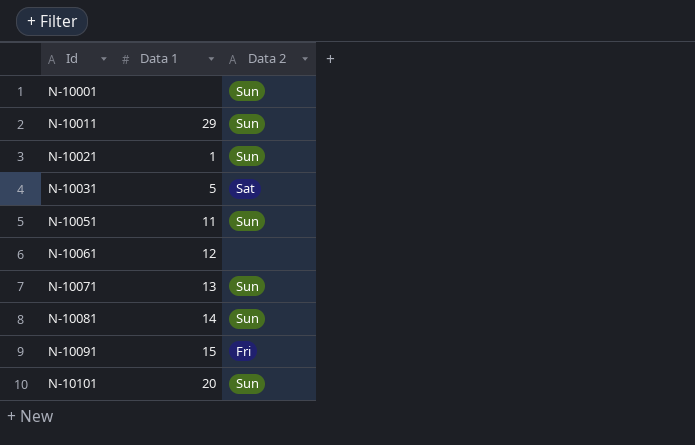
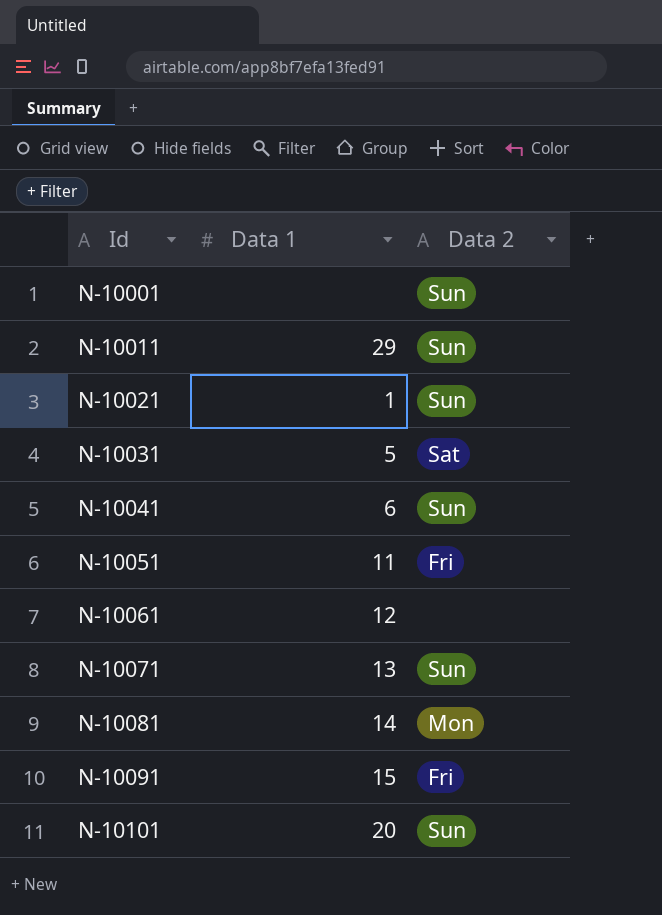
row N-10041: none -> 6 | Sun
N-10051 | Data 2: Sun -> Fri
N-10081 | Data 2: Sun -> Mon

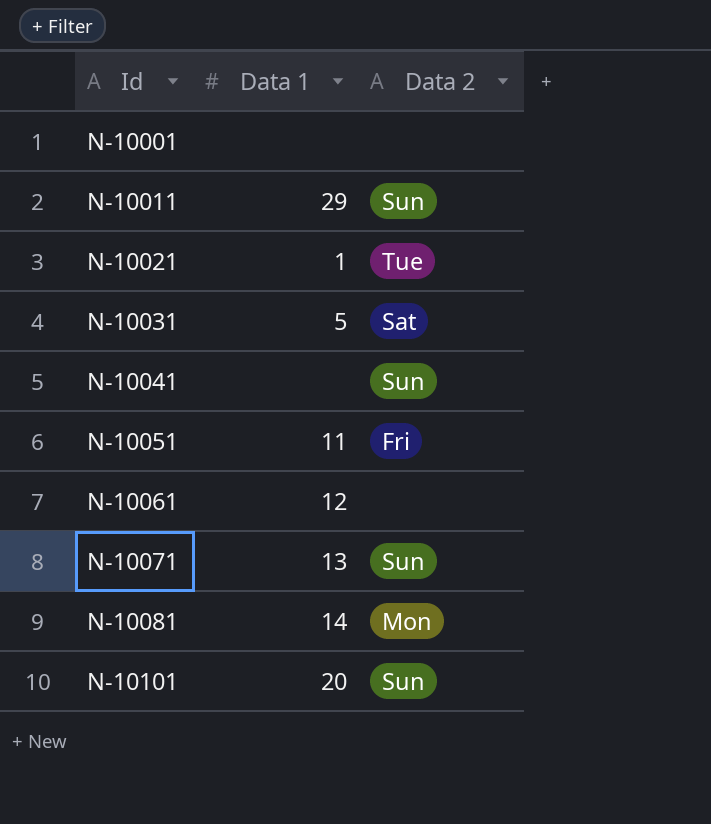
row N-10091: 15 | Fri -> none
N-10001 | Data 2: Sun -> none
N-10021 | Data 2: Sun -> Tue
N-10041 | Data 1: 6 -> none

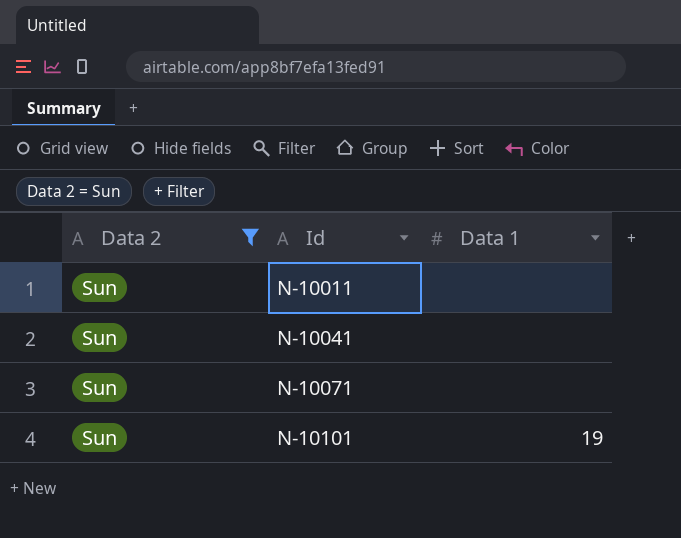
filter: none -> Data 2 = Sun
column Data 2 | position: 3 -> 1
N-10011 | Data 1: 29 -> none
N-10071 | Data 1: 13 -> none
N-10101 | Data 1: 20 -> 19

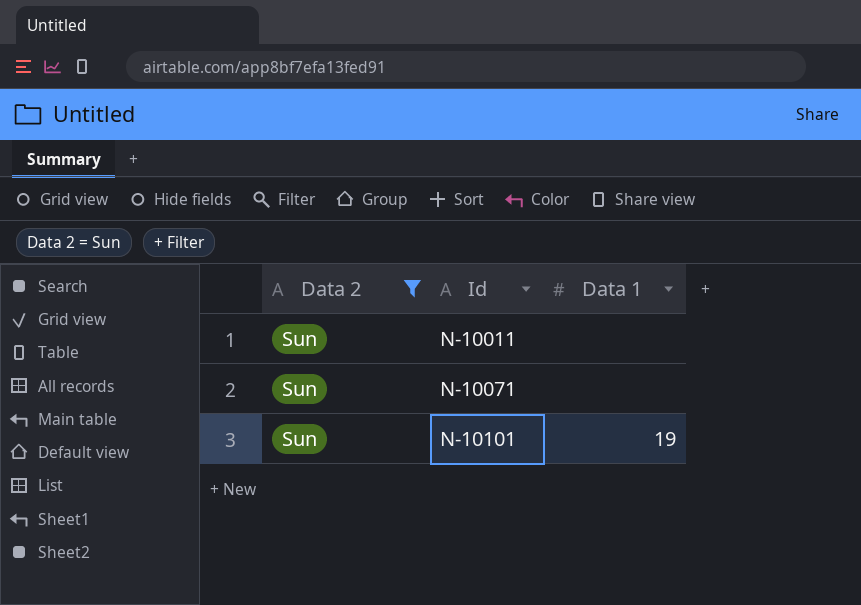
row N-10041: Sun | none -> none

